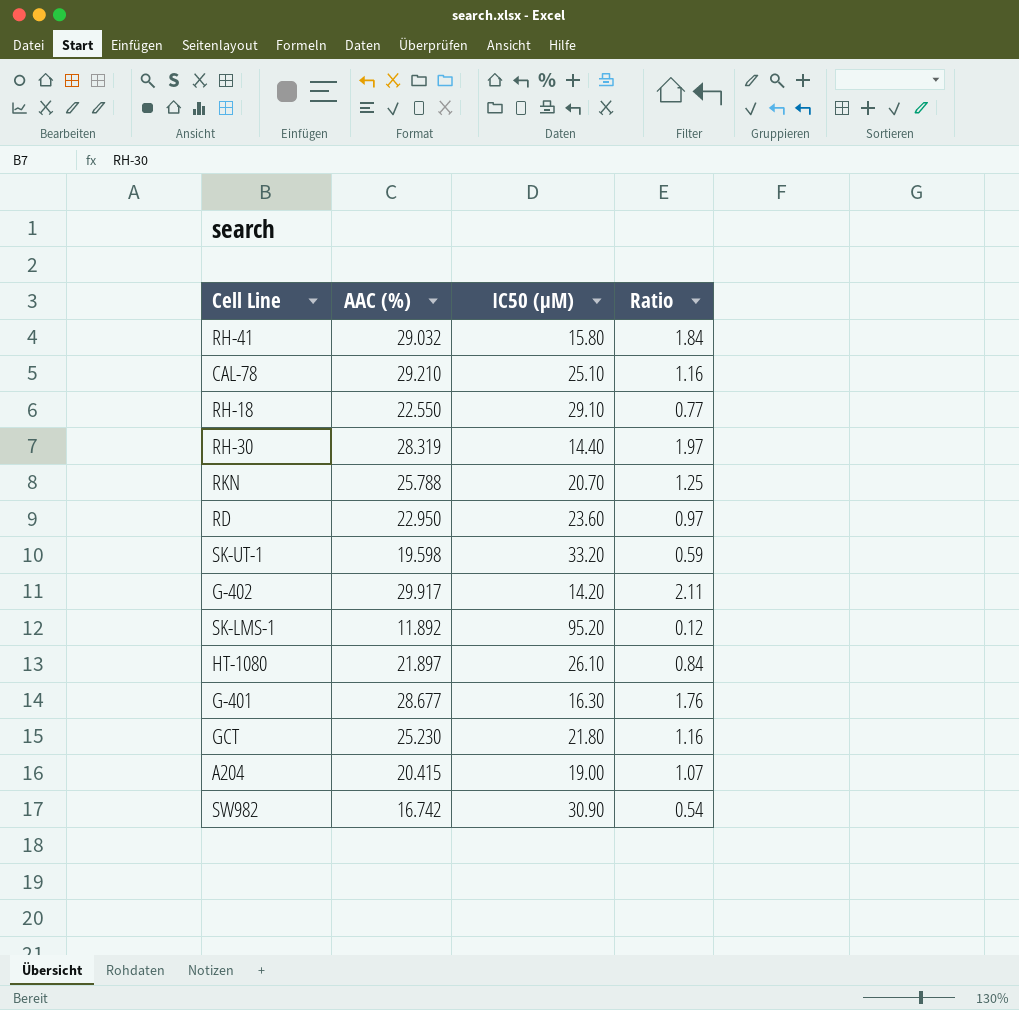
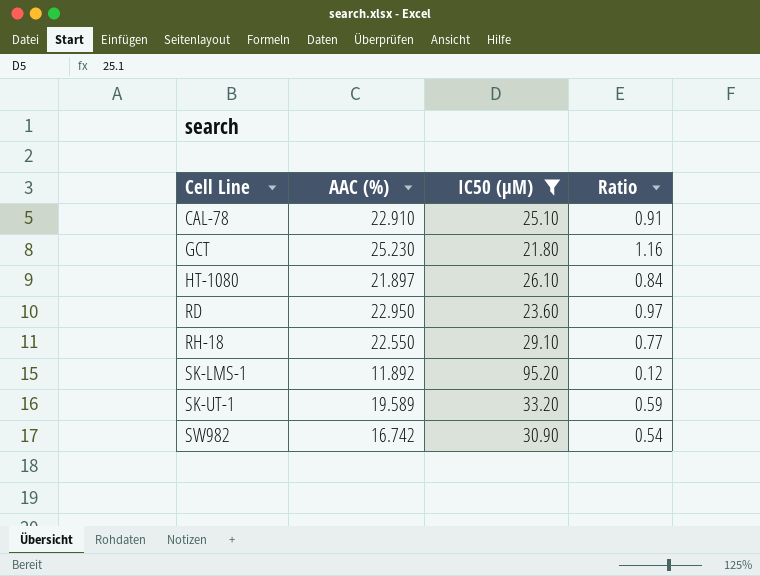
filter: none -> IC50 (µM) >= 21.80
row order: none -> Cell Line ascending
CAL-78 | AAC (%): 29.210 -> 22.910
CAL-78 | Ratio: 1.16 -> 0.91
SK-UT-1 | AAC (%): 19.598 -> 19.589

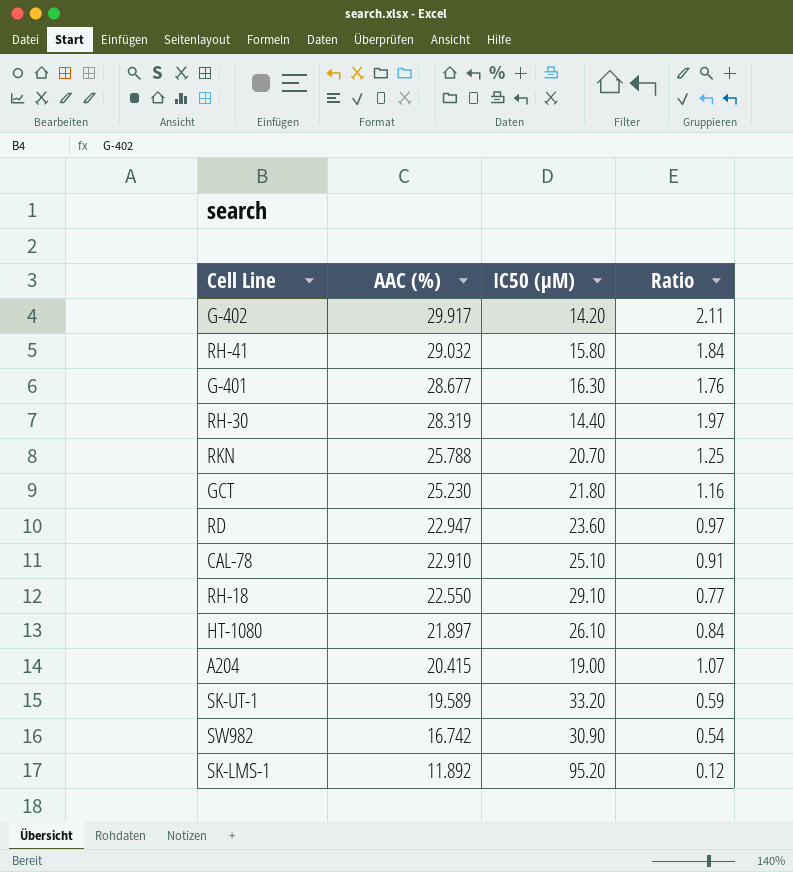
filter: IC50 (µM) >= 21.80 -> none
row order: Cell Line ascending -> AAC (%) descending
RD | AAC (%): 22.950 -> 22.947

